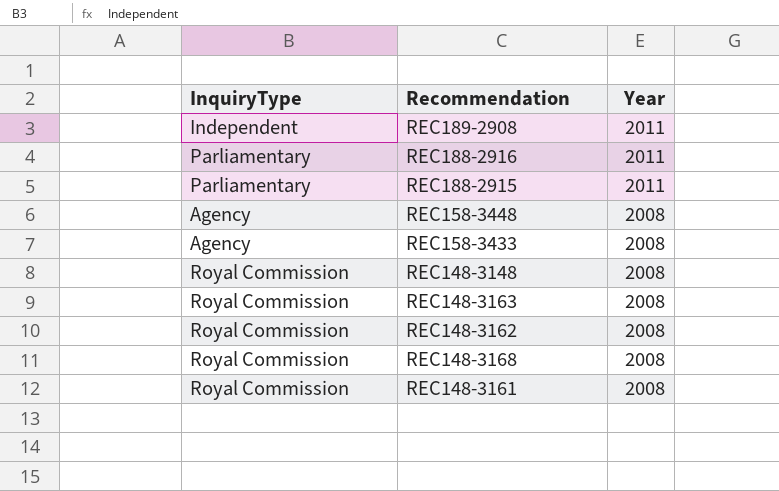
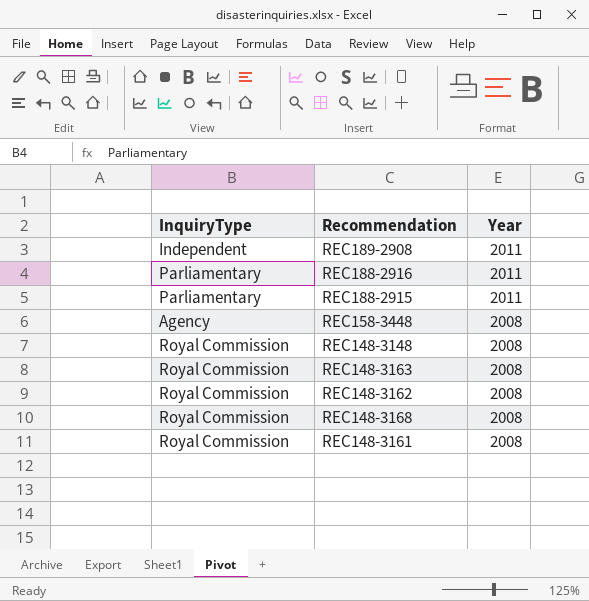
row REC158-3433: Agency | 2008 -> none

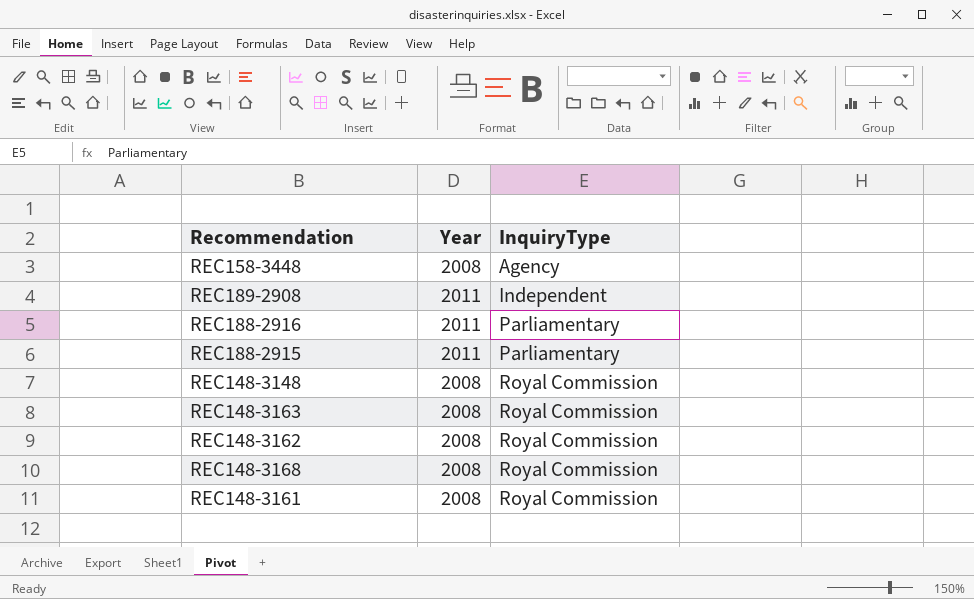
row order: Year descending -> InquiryType ascending
column InquiryType | position: 1 -> 3

